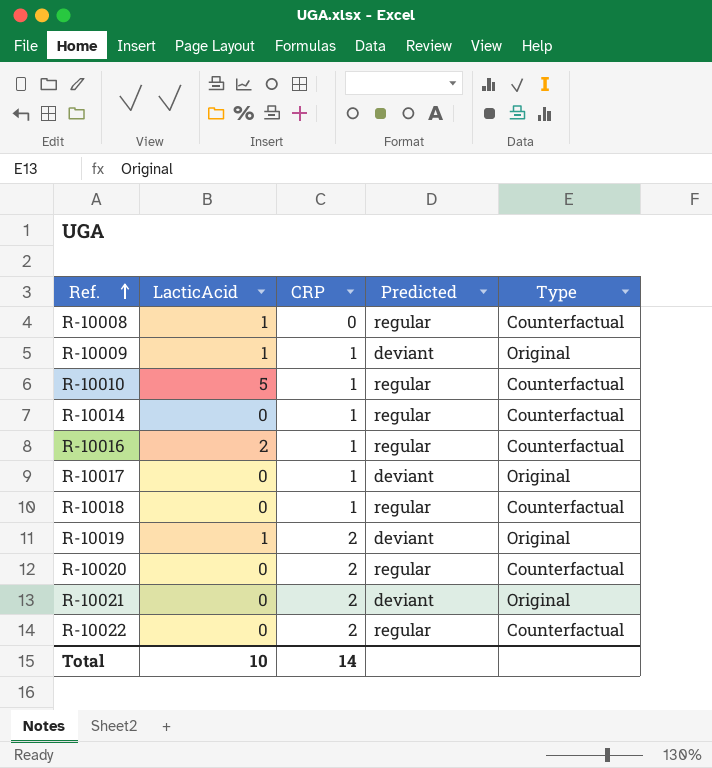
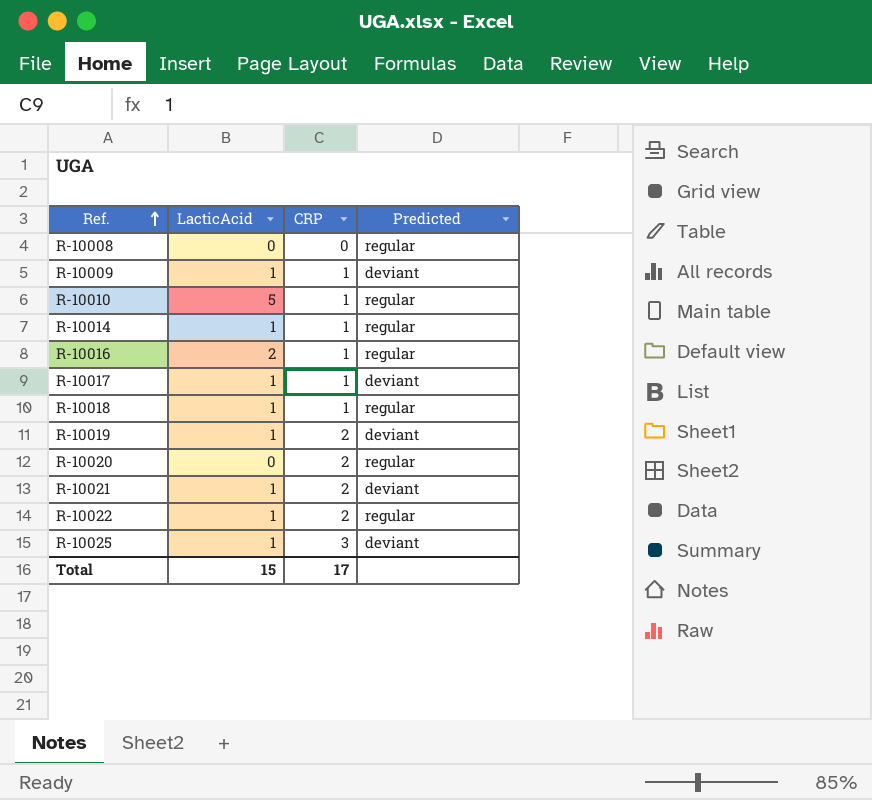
column Type | position: 5 -> none
R-10008 | LacticAcid: 1 -> 0
R-10014 | LacticAcid: 0 -> 1
R-10017 | LacticAcid: 0 -> 1
R-10018 | LacticAcid: 0 -> 1
R-10021 | LacticAcid: 0 -> 1
R-10022 | LacticAcid: 0 -> 1
row R-10025: none -> 1 | 3 | deviant
Total | LacticAcid: 10 -> 15
Total | CRP: 14 -> 17

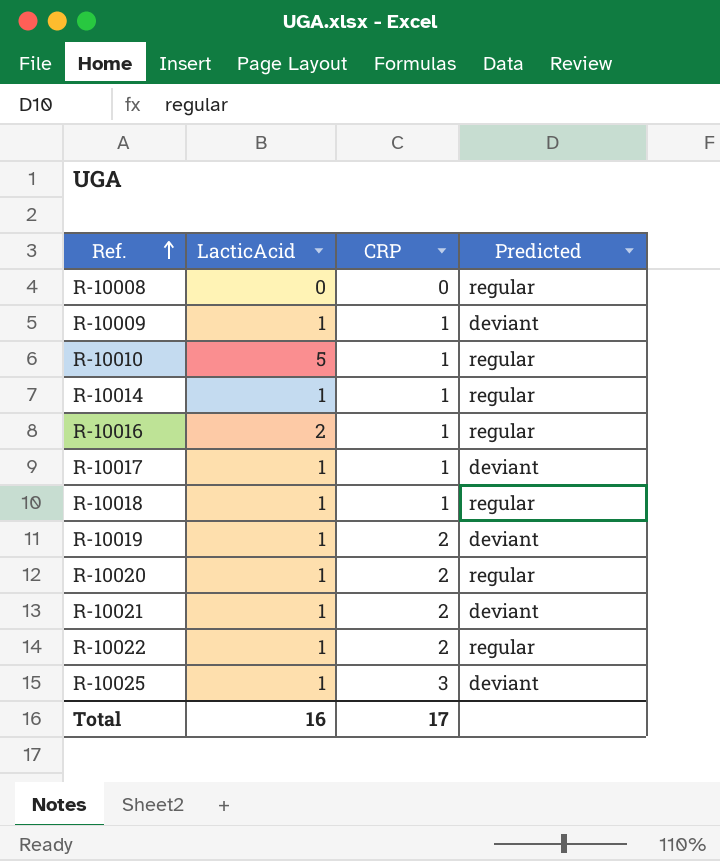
R-10020 | LacticAcid: 0 -> 1
Total | LacticAcid: 15 -> 16

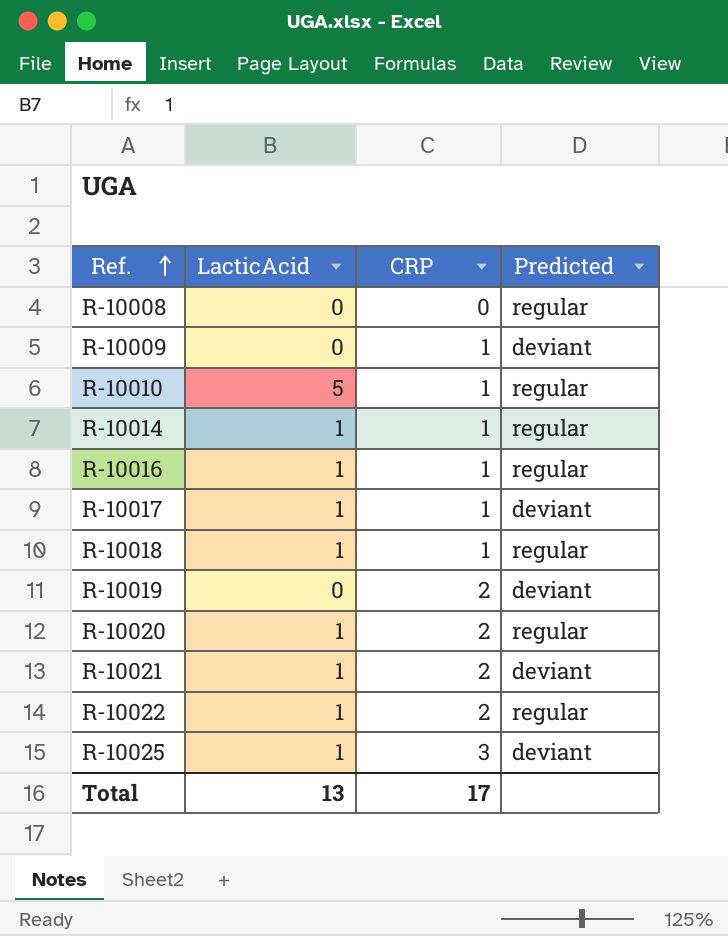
R-10009 | LacticAcid: 1 -> 0
R-10016 | LacticAcid: 2 -> 1
R-10019 | LacticAcid: 1 -> 0
Total | LacticAcid: 16 -> 13

